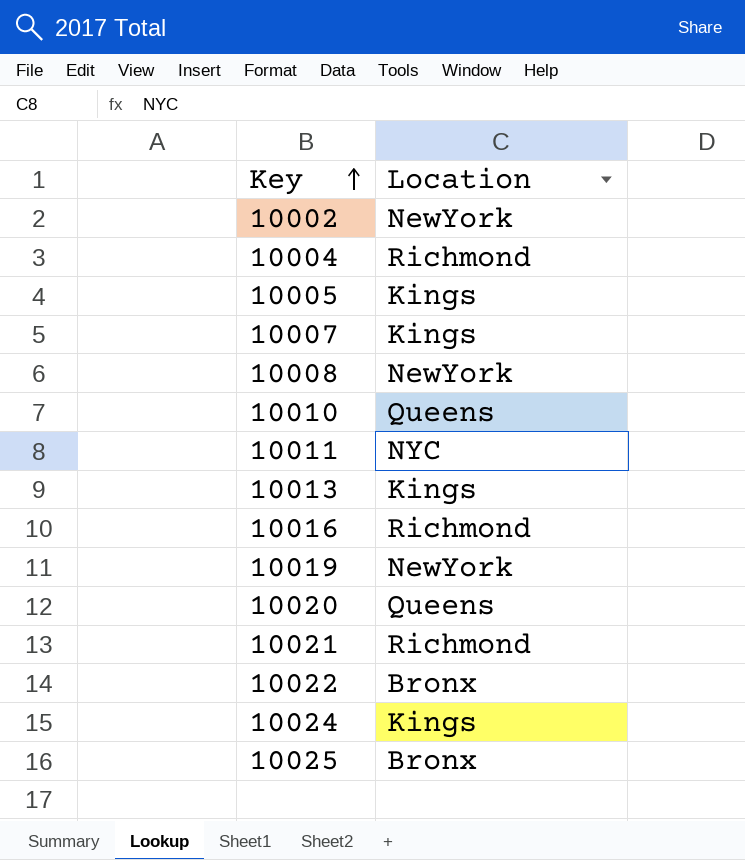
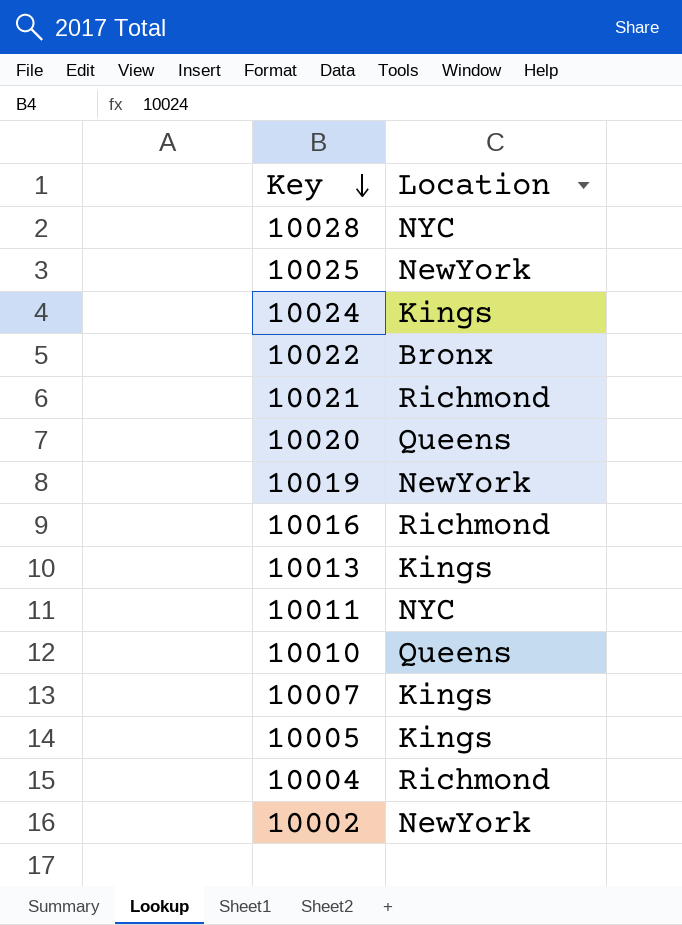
row order: Key ascending -> Key descending
row 10008: NewYork -> none
row 10028: none -> NYC
10025 | Location: Bronx -> NewYork

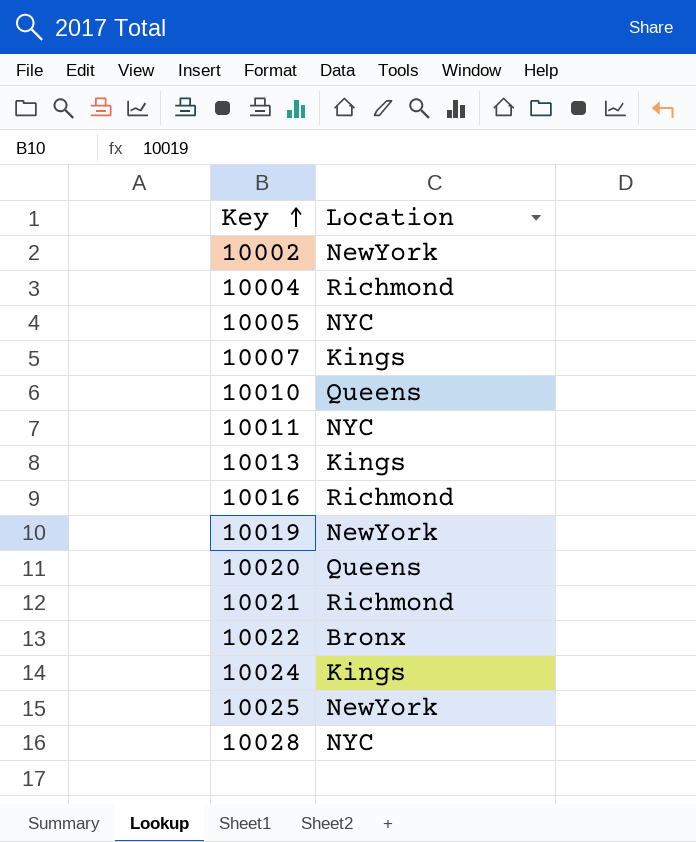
row order: Key descending -> Key ascending
10005 | Location: Kings -> NYC

